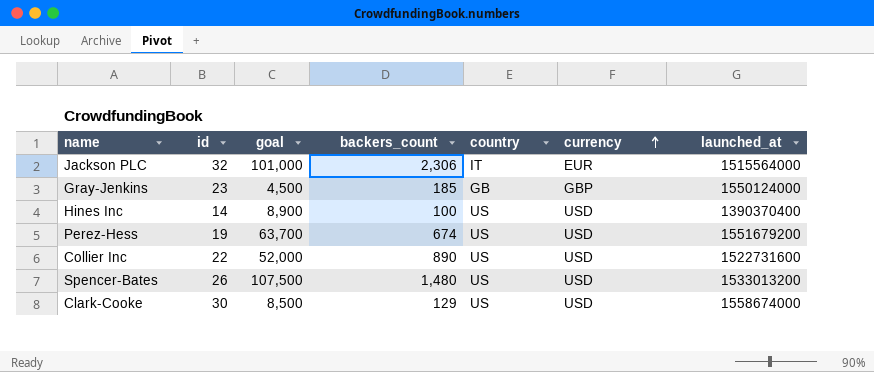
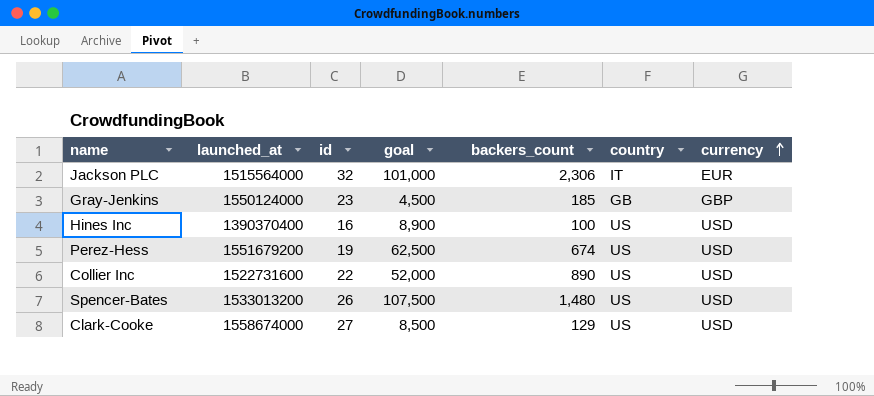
column launched_at | position: 7 -> 2
Hines Inc | id: 14 -> 16
Perez-Hess | goal: 63,700 -> 62,500
Clark-Cooke | id: 30 -> 27

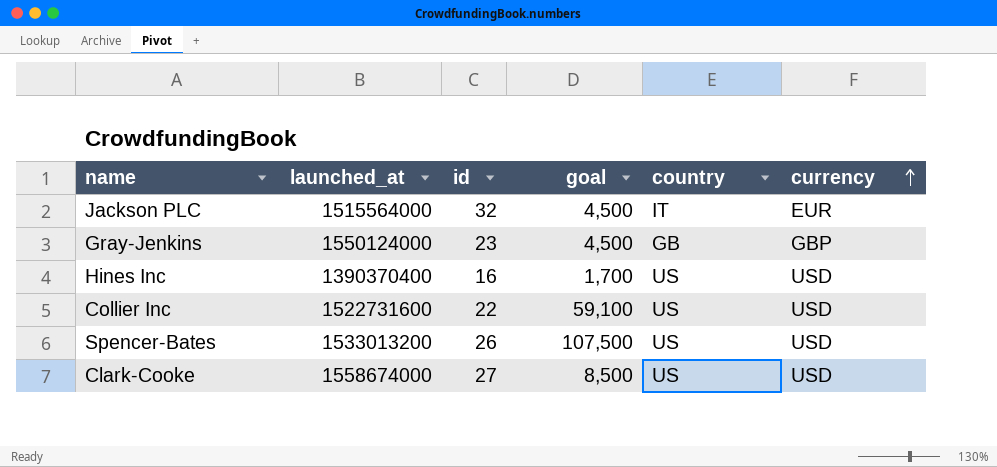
column backers_count | position: 5 -> none
row Perez-Hess: 1551679200 | 19 | 62,500 | 674 | US | USD -> none
Jackson PLC | goal: 101,000 -> 4,500
Hines Inc | goal: 8,900 -> 1,700
Collier Inc | goal: 52,000 -> 59,100

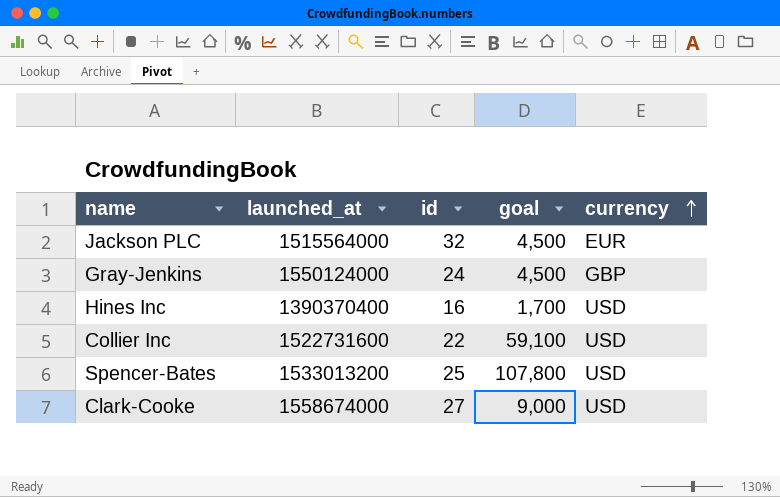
column country | position: 5 -> none
Gray-Jenkins | id: 23 -> 24
Spencer-Bates | id: 26 -> 25
Spencer-Bates | goal: 107,500 -> 107,800
Clark-Cooke | goal: 8,500 -> 9,000

